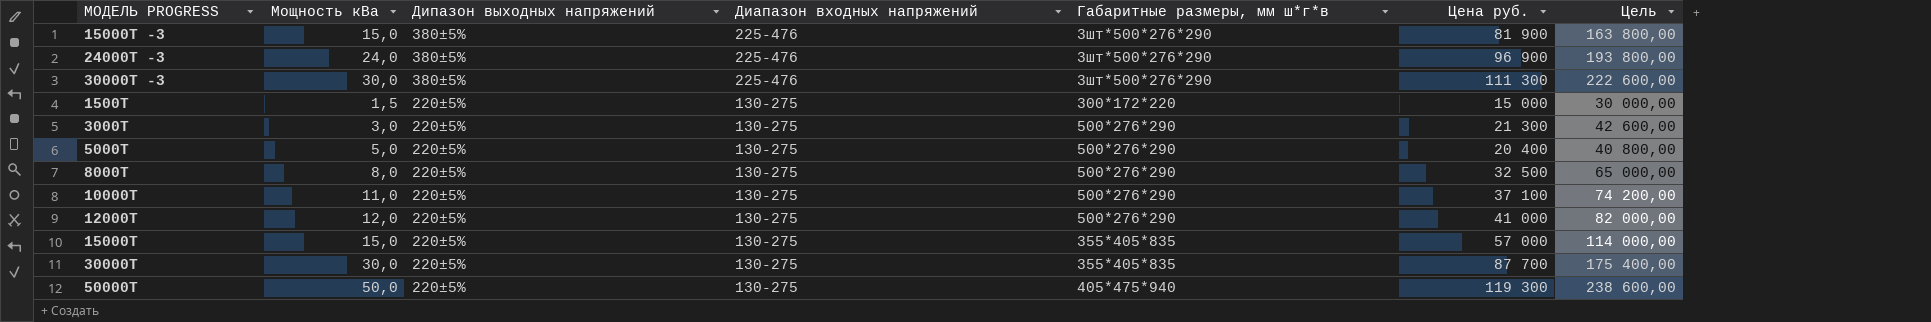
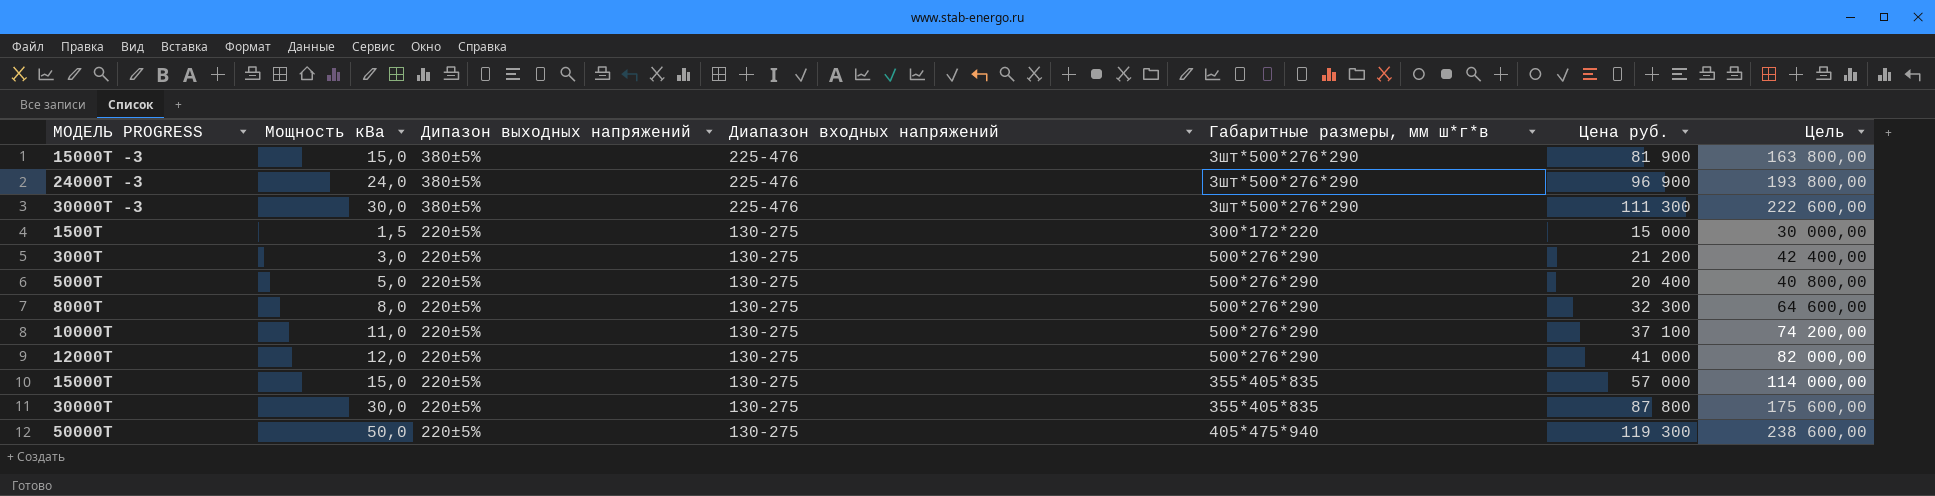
3000Т | Цена руб.: 21 300 -> 21 200
3000Т | Цель: 42 600,00 -> 42 400,00
8000Т | Цена руб.: 32 500 -> 32 300
8000Т | Цель: 65 000,00 -> 64 600,00
30000Т | Цена руб.: 87 700 -> 87 800
30000Т | Цель: 175 400,00 -> 175 600,00

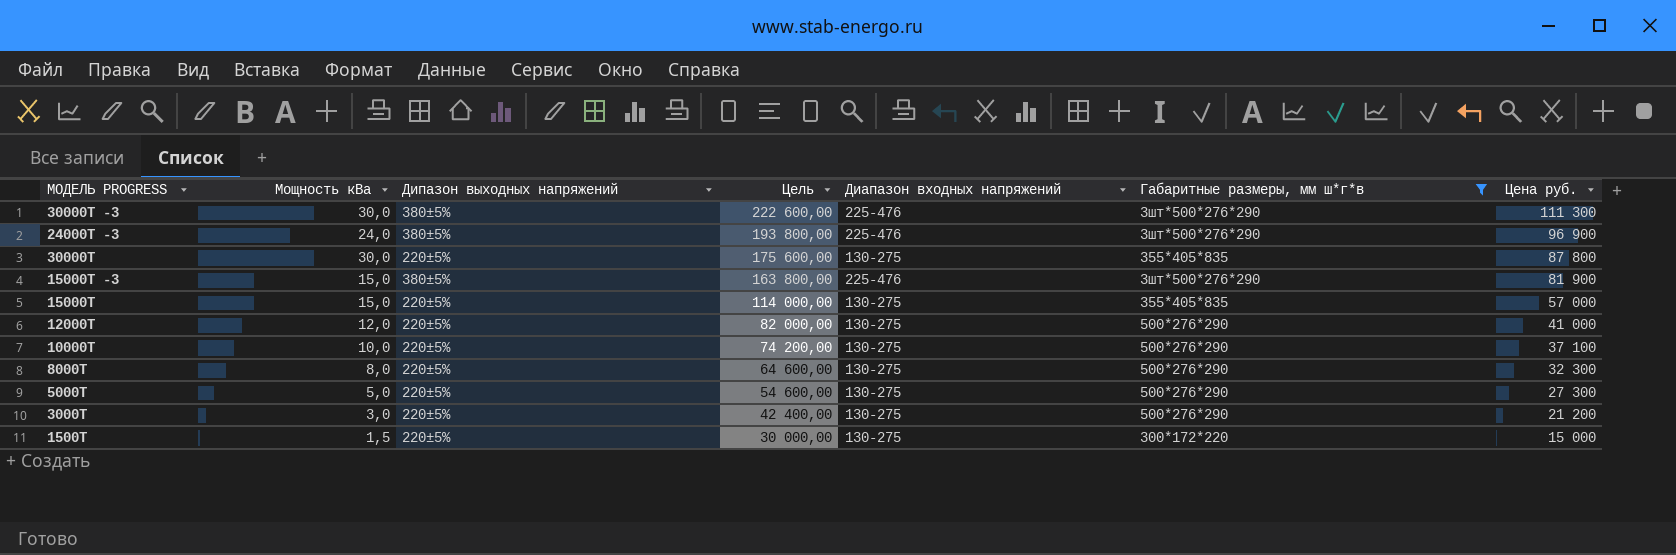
filter: none -> Габаритные размеры, мм ш*г*в != 405*475*940
row order: Дипазон выходных напряжений descending -> Цель descending
column Цель | position: 7 -> 4
10000Т | Мощность кВа: 11,0 -> 10,0
5000Т | Цель: 40 800,00 -> 54 600,00
5000Т | Цена руб.: 20 400 -> 27 300

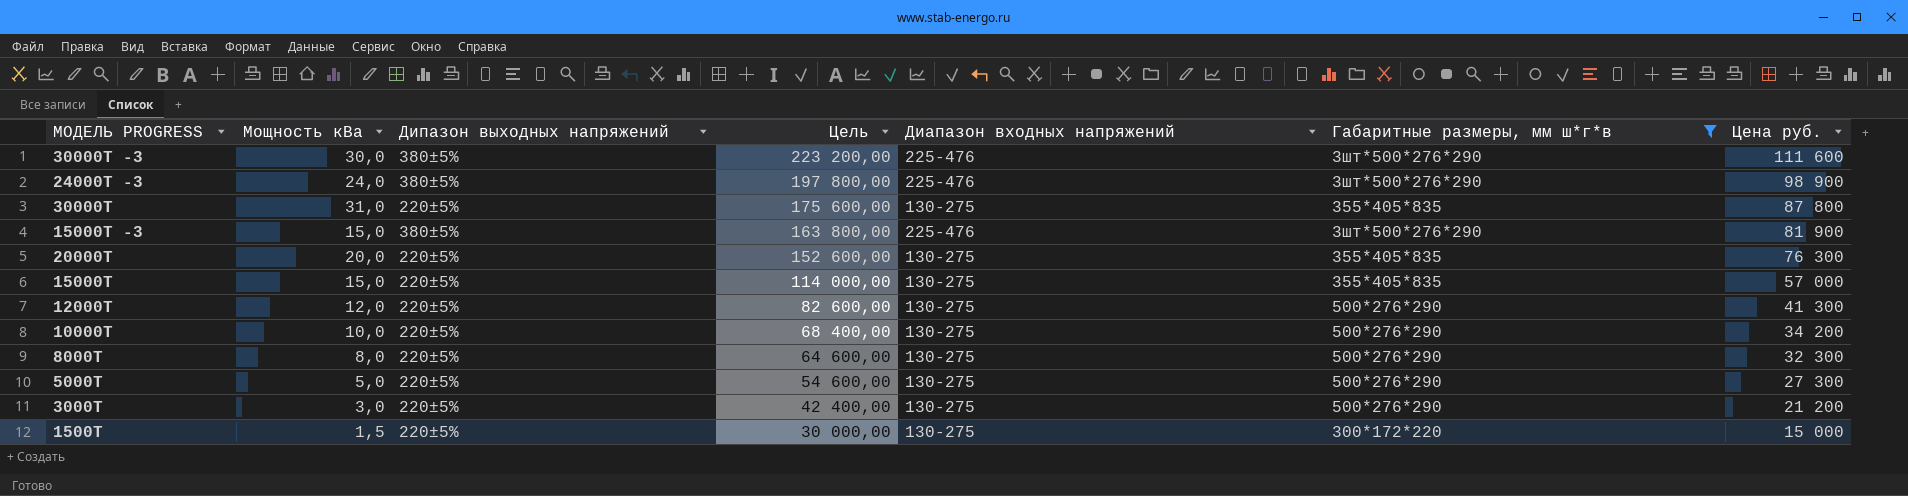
30000Т -3 | Цель: 222 600,00 -> 223 200,00
30000Т -3 | Цена руб.: 111 300 -> 111 600
24000Т -3 | Цель: 193 800,00 -> 197 800,00
24000Т -3 | Цена руб.: 96 900 -> 98 900
30000Т | Мощность кВа: 30,0 -> 31,0
row 20000Т: none -> 20,0 | 220±5% | 152 600,00 | 130-275 | 355*405*835 | 76 300
12000Т | Цель: 82 000,00 -> 82 600,00
12000Т | Цена руб.: 41 000 -> 41 300
10000Т | Цель: 74 200,00 -> 68 400,00
10000Т | Цена руб.: 37 100 -> 34 200

